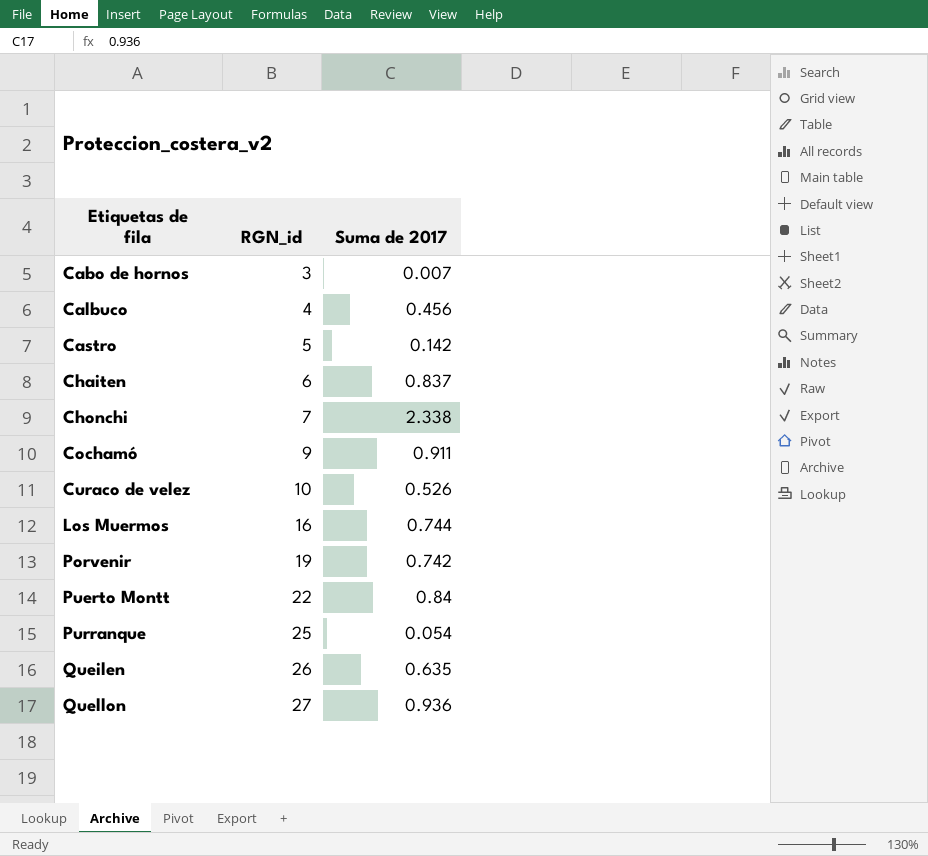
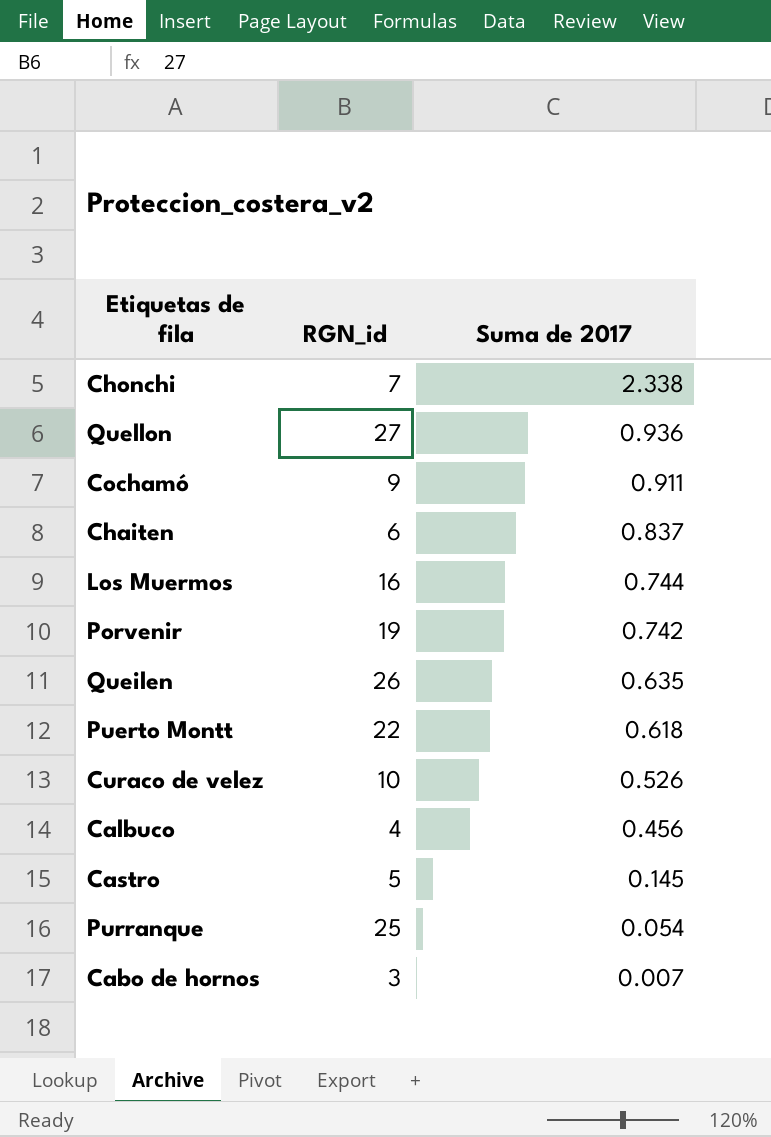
row order: Etiquetas de fila ascending -> Suma de 2017 descending
Puerto Montt | Suma de 2017: 0.84 -> 0.618
Castro | Suma de 2017: 0.142 -> 0.145

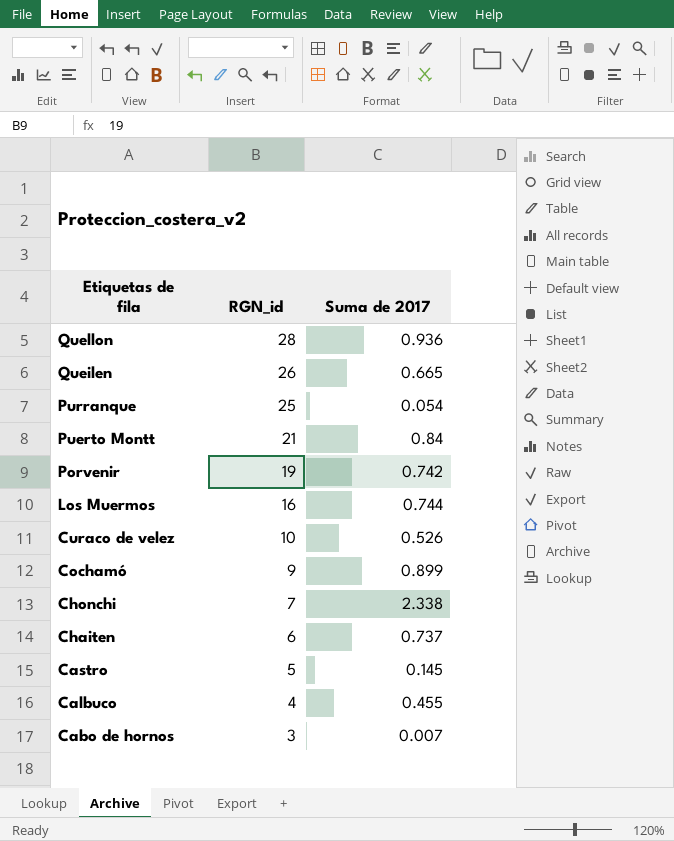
row order: Suma de 2017 descending -> Etiquetas de fila descending
Quellon | RGN_id: 27 -> 28
Queilen | Suma de 2017: 0.635 -> 0.665
Puerto Montt | RGN_id: 22 -> 21
Puerto Montt | Suma de 2017: 0.618 -> 0.84
Cochamó | Suma de 2017: 0.911 -> 0.899
Chaiten | Suma de 2017: 0.837 -> 0.737
Calbuco | Suma de 2017: 0.456 -> 0.455

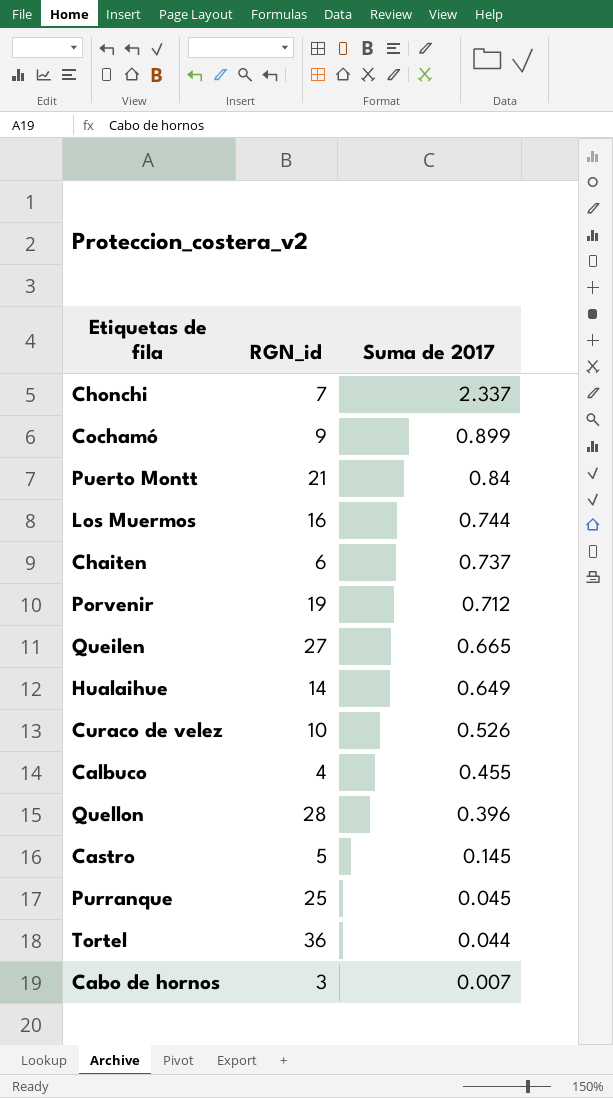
row order: Etiquetas de fila descending -> Suma de 2017 descending
Chonchi | Suma de 2017: 2.338 -> 2.337
Porvenir | Suma de 2017: 0.742 -> 0.712
Queilen | RGN_id: 26 -> 27
row Hualaihue: none -> 14 | 0.649
Quellon | Suma de 2017: 0.936 -> 0.396
Purranque | Suma de 2017: 0.054 -> 0.045
row Tortel: none -> 36 | 0.044

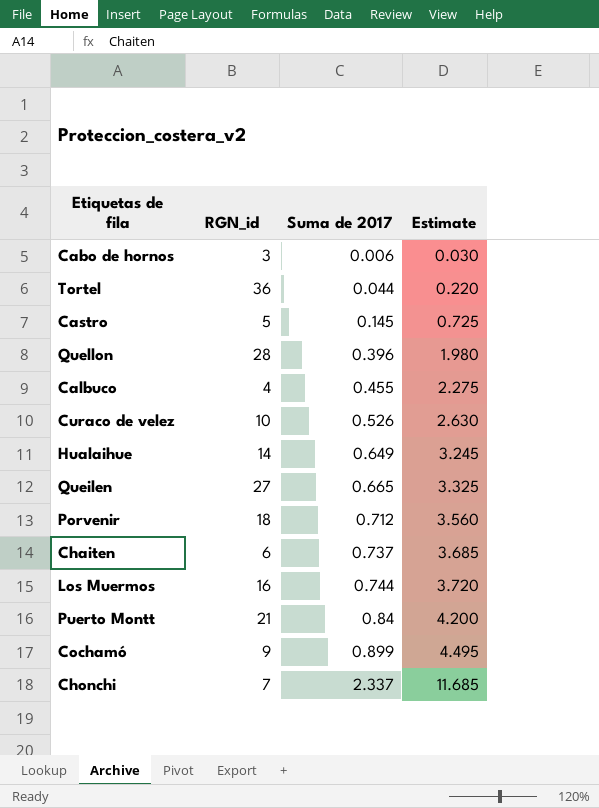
row order: Suma de 2017 descending -> Suma de 2017 ascending
column Estimate | formula: none -> [Suma de 2017] * 5
row Purranque: 25 | 0.045 -> none
Cabo de hornos | Suma de 2017: 0.007 -> 0.006
Porvenir | RGN_id: 19 -> 18

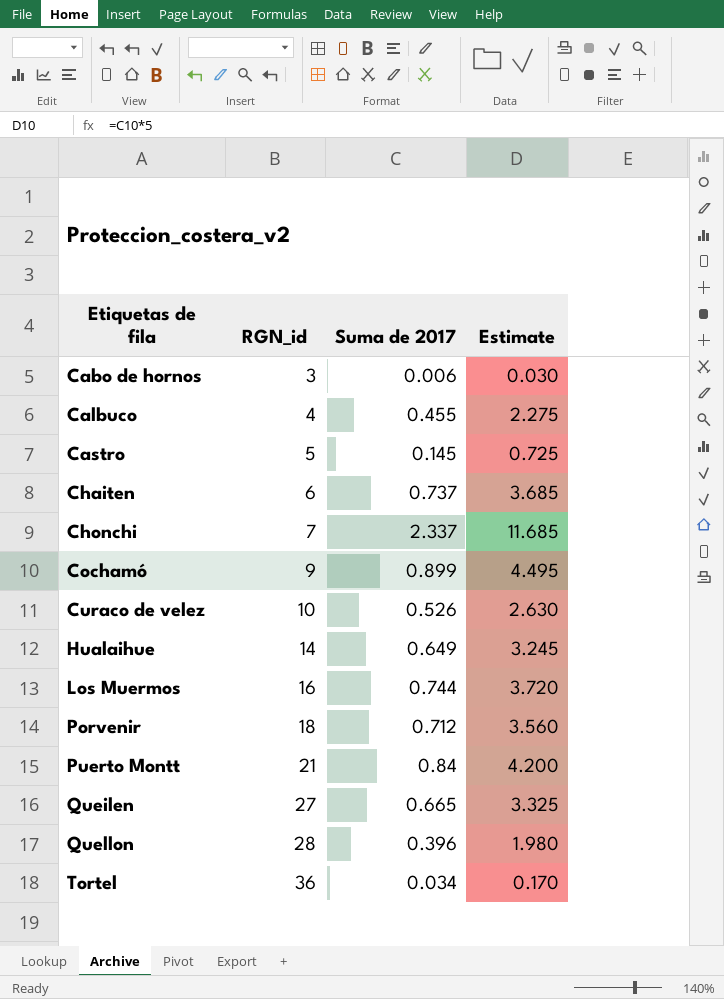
row order: Suma de 2017 ascending -> Etiquetas de fila ascending
Tortel | Suma de 2017: 0.044 -> 0.034
Tortel | Estimate: 0.220 -> 0.170

